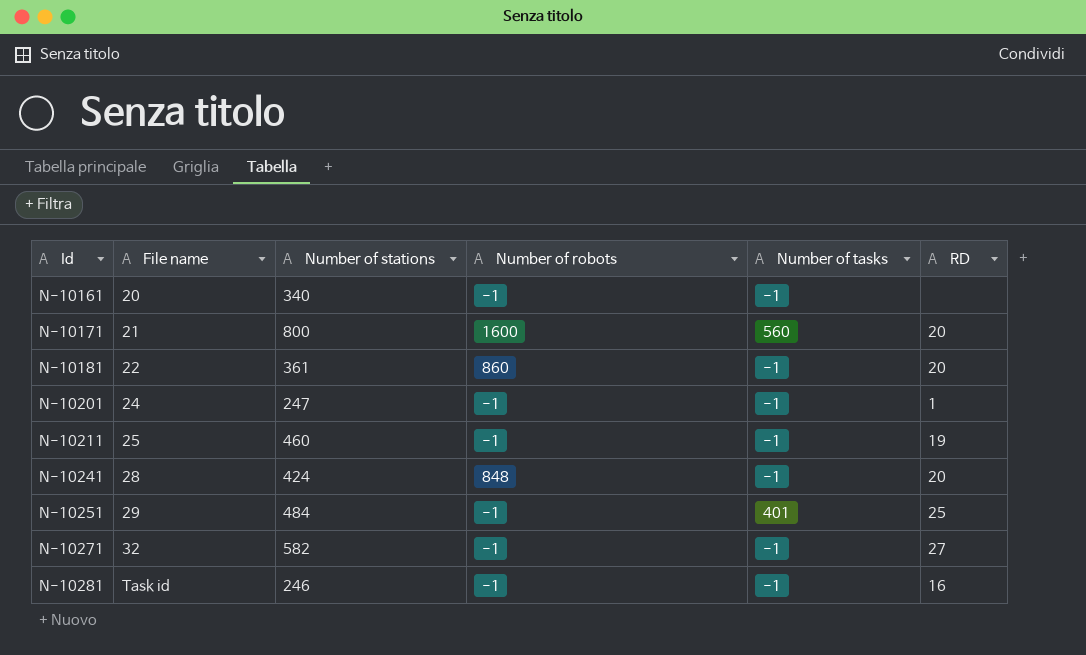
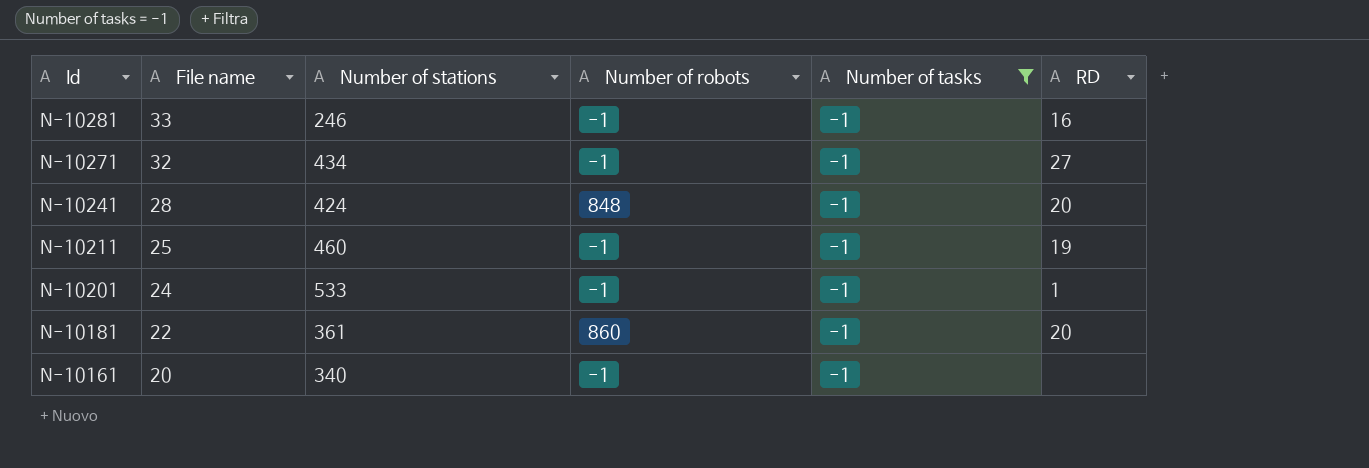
filter: none -> Number of tasks = -1
row order: Id ascending -> Id descending
N-10281 | File name: Task id -> 33
N-10271 | Number of stations: 582 -> 434
N-10201 | Number of stations: 247 -> 533

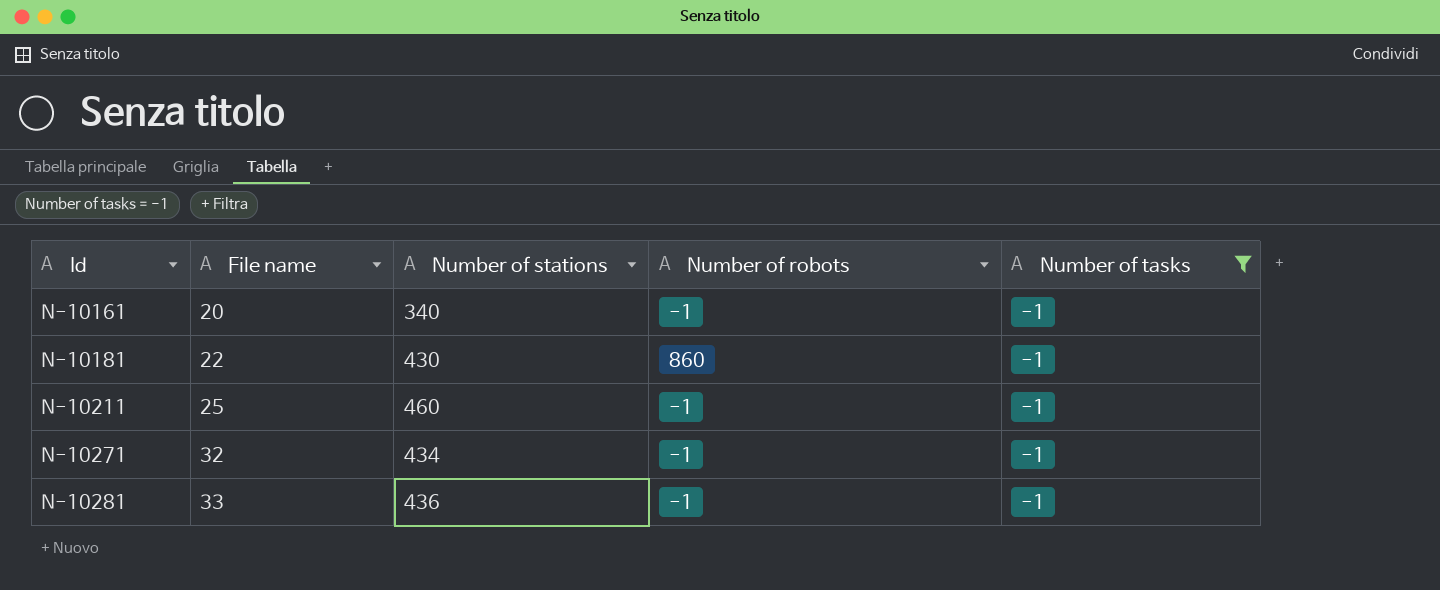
row order: Id descending -> Id ascending
column RD | position: 6 -> none
row N-10241: 28 | 424 | 848 | -1 | 20 -> none
row N-10201: 24 | 533 | -1 | -1 | 1 -> none
N-10181 | Number of stations: 361 -> 430
N-10281 | Number of stations: 246 -> 436

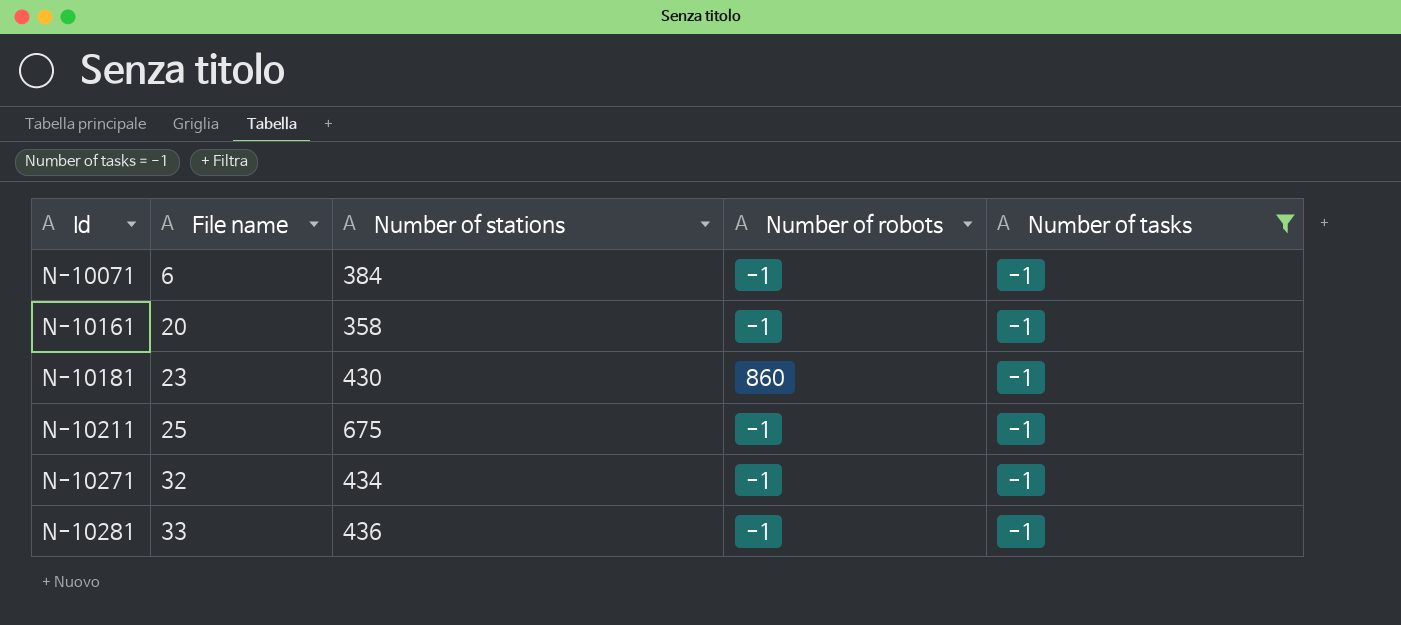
row N-10071: none -> 6 | 384 | -1 | -1
N-10161 | Number of stations: 340 -> 358
N-10181 | File name: 22 -> 23
N-10211 | Number of stations: 460 -> 675

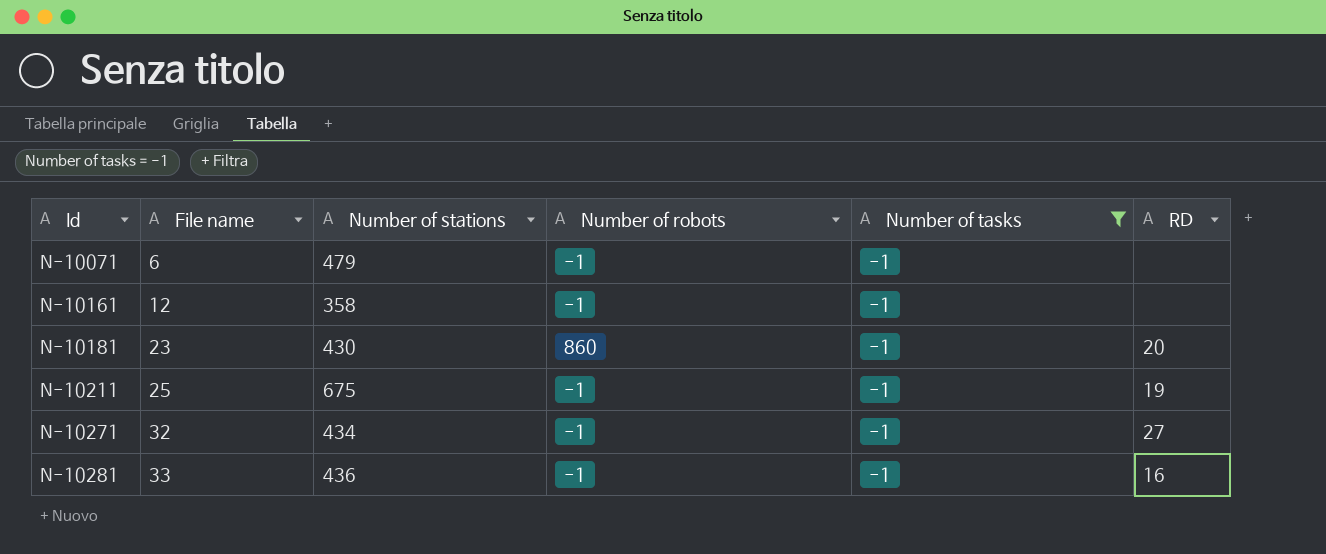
column RD | position: none -> 6
N-10071 | Number of stations: 384 -> 479
N-10161 | File name: 20 -> 12

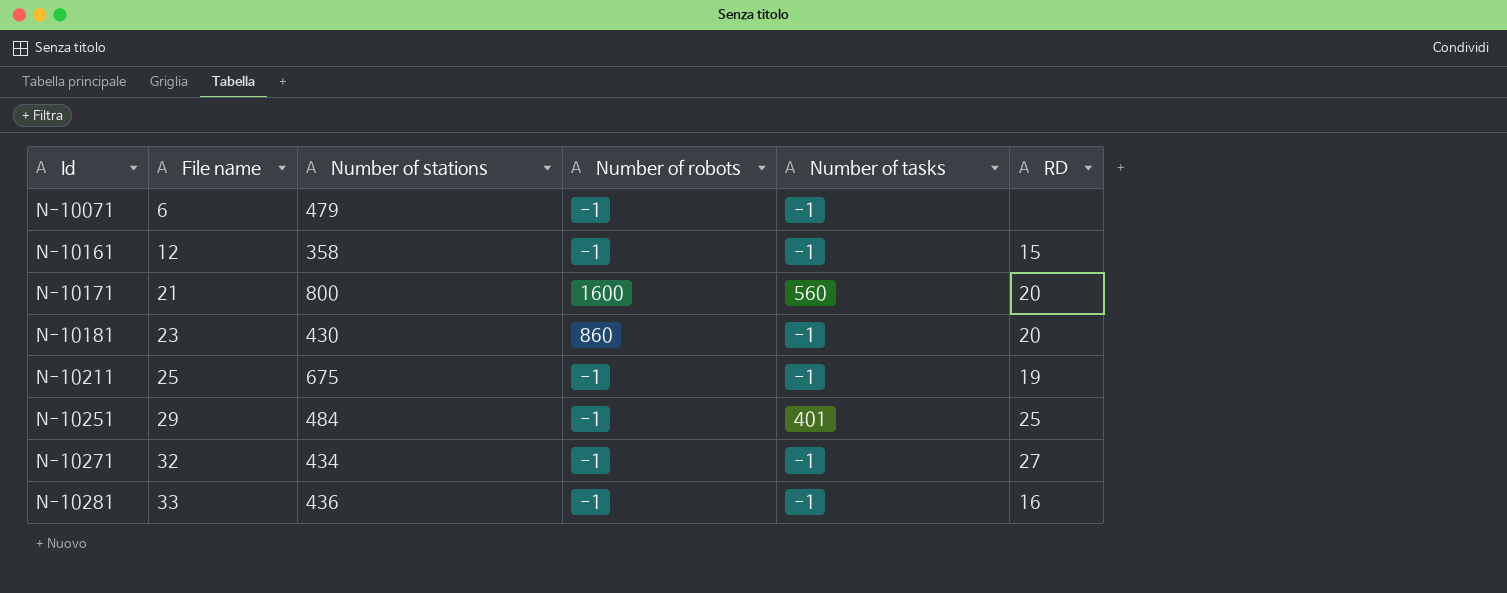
filter: Number of tasks = -1 -> none
N-10161 | RD: none -> 15

